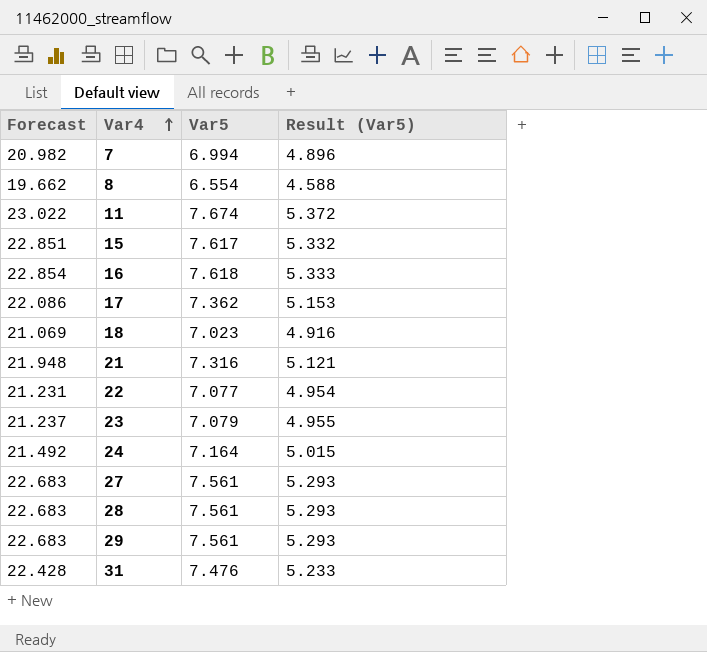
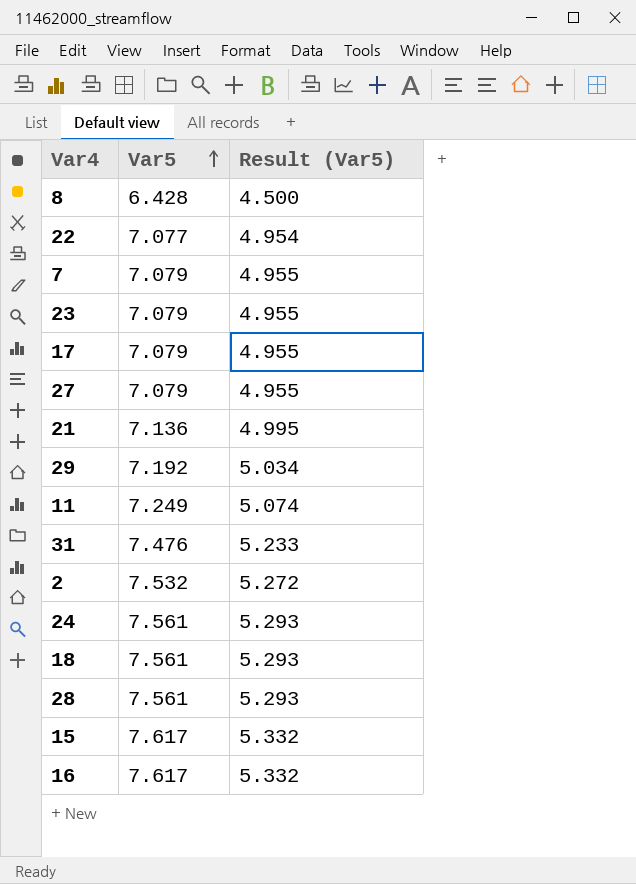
row order: Var4 ascending -> Var5 ascending
column Forecast | formula: [Var5] * 3 -> none
8 | Var5: 6.554 -> 6.428
8 | Result (Var5): 4.588 -> 4.500
7 | Var5: 6.994 -> 7.079
7 | Result (Var5): 4.896 -> 4.955
17 | Var5: 7.362 -> 7.079
17 | Result (Var5): 5.153 -> 4.955
27 | Var5: 7.561 -> 7.079
27 | Result (Var5): 5.293 -> 4.955
21 | Var5: 7.316 -> 7.136
21 | Result (Var5): 5.121 -> 4.995
29 | Var5: 7.561 -> 7.192
29 | Result (Var5): 5.293 -> 5.034
11 | Var5: 7.674 -> 7.249
11 | Result (Var5): 5.372 -> 5.074
row 2: none -> 7.532 | 5.272
24 | Var5: 7.164 -> 7.561
24 | Result (Var5): 5.015 -> 5.293
18 | Var5: 7.023 -> 7.561
18 | Result (Var5): 4.916 -> 5.293
16 | Var5: 7.618 -> 7.617
16 | Result (Var5): 5.333 -> 5.332

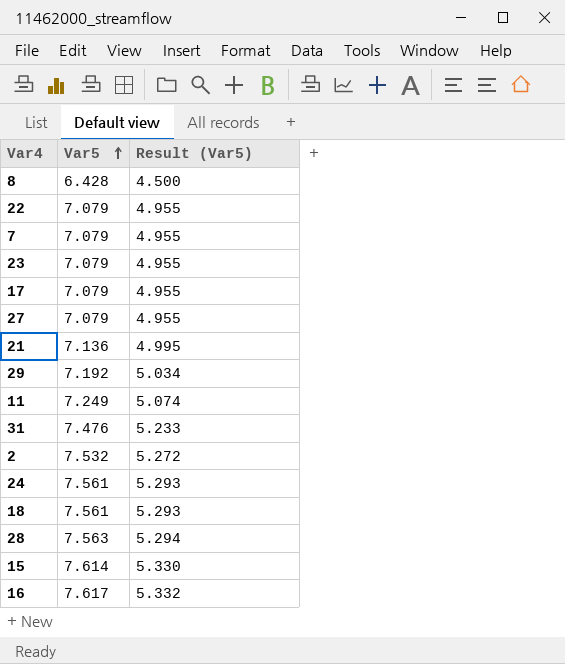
22 | Var5: 7.077 -> 7.079
22 | Result (Var5): 4.954 -> 4.955
28 | Var5: 7.561 -> 7.563
28 | Result (Var5): 5.293 -> 5.294
15 | Var5: 7.617 -> 7.614
15 | Result (Var5): 5.332 -> 5.330

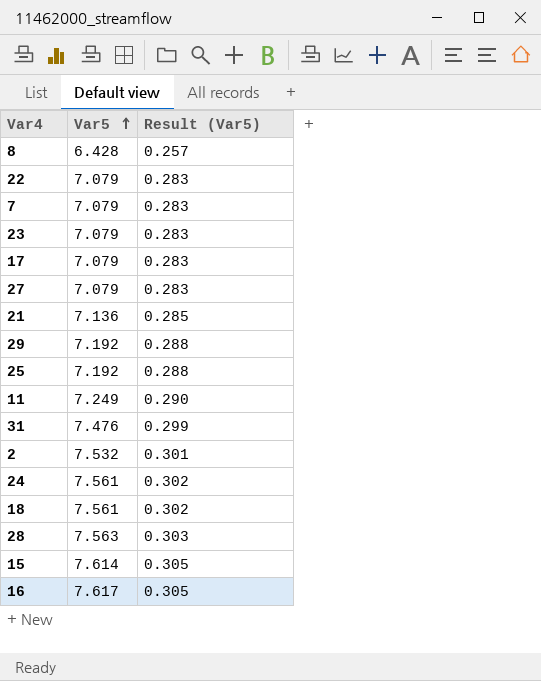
column Result (Var5) | formula: [Var5] * 0.7 -> [Var5] * 0.04
row 25: none -> 7.192 | 0.288

